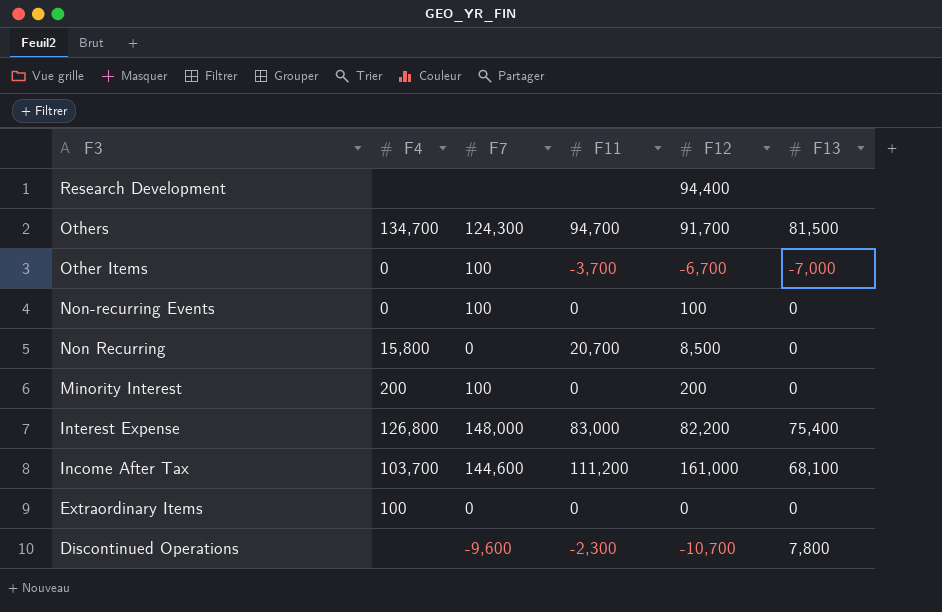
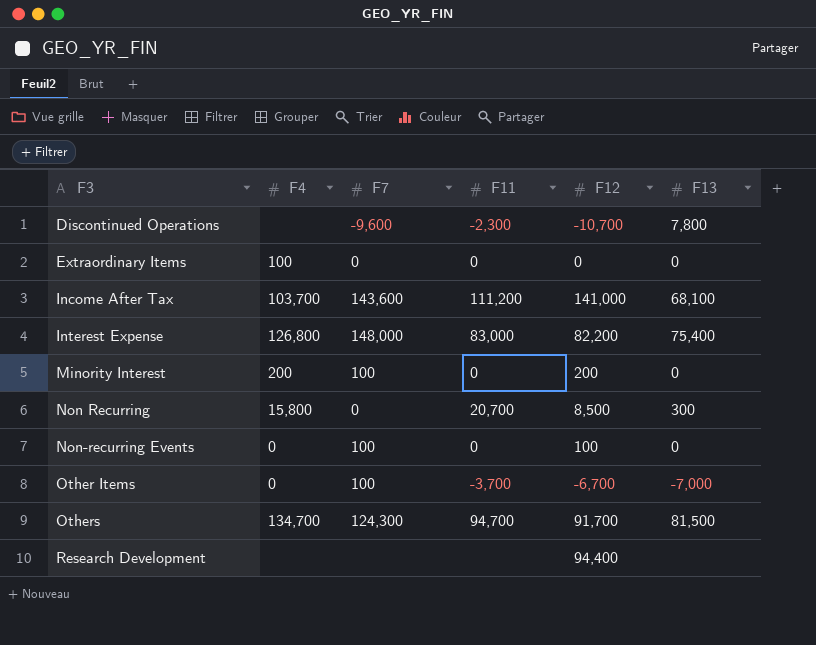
row order: F3 descending -> F3 ascending
Income After Tax | F7: 144,600 -> 143,600
Income After Tax | F12: 161,000 -> 141,000
Non Recurring | F13: 0 -> 300

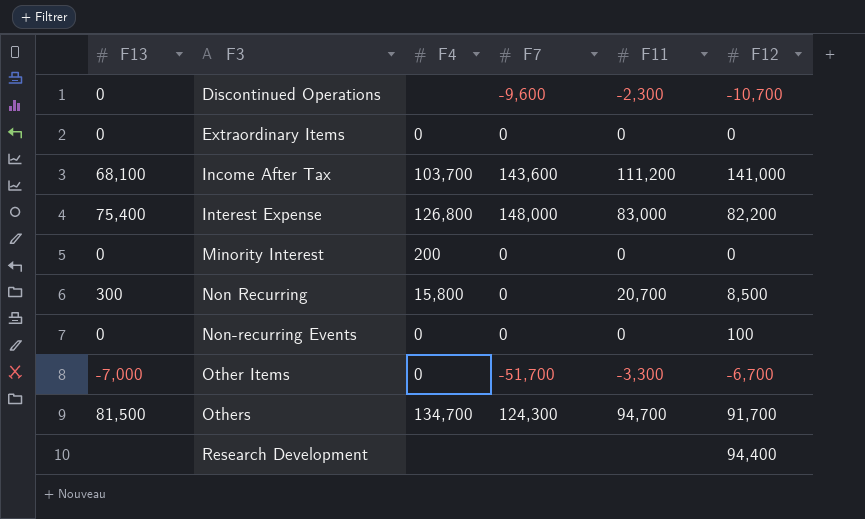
column F13 | position: 6 -> 1
Discontinued Operations | F13: 7,800 -> 0
Extraordinary Items | F4: 100 -> 0
Minority Interest | F7: 100 -> 0
Minority Interest | F12: 200 -> 0
Non-recurring Events | F7: 100 -> 0
Other Items | F7: 100 -> -51,700
Other Items | F11: -3,700 -> -3,300

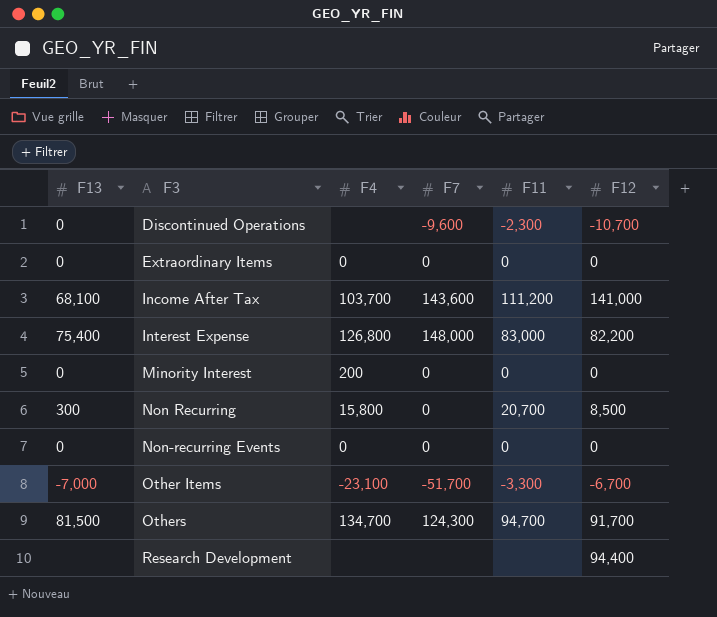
Non-recurring Events | F12: 100 -> 0
Other Items | F4: 0 -> -23,100

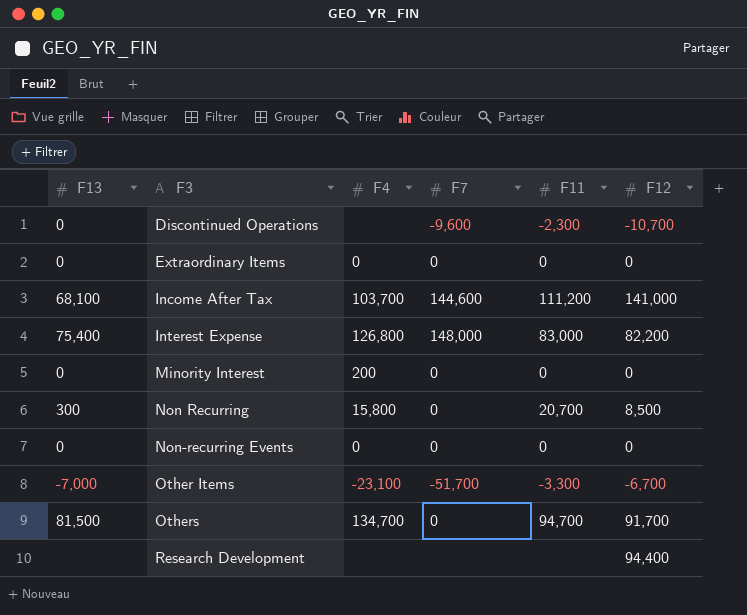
Income After Tax | F7: 143,600 -> 144,600
Others | F7: 124,300 -> 0

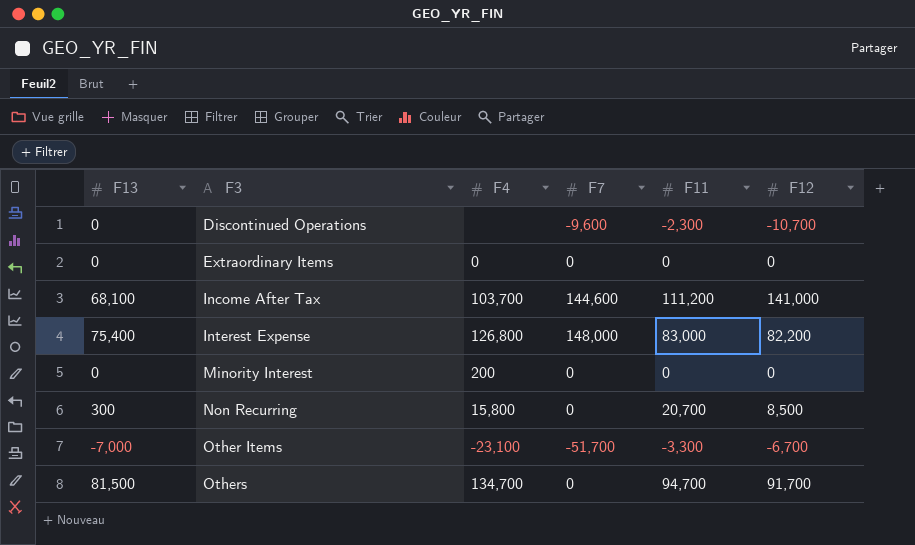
row Non-recurring Events: 0 | 0 | 0 | 0 | 0 -> none
row Research Development: none | none | none | none | 94,400 -> none

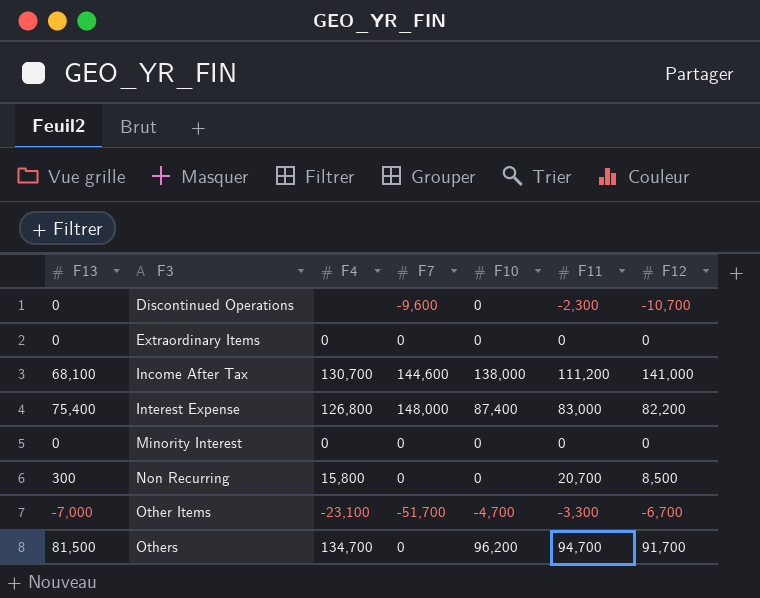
column F10 | position: none -> 5
Income After Tax | F4: 103,700 -> 130,700
Minority Interest | F4: 200 -> 0

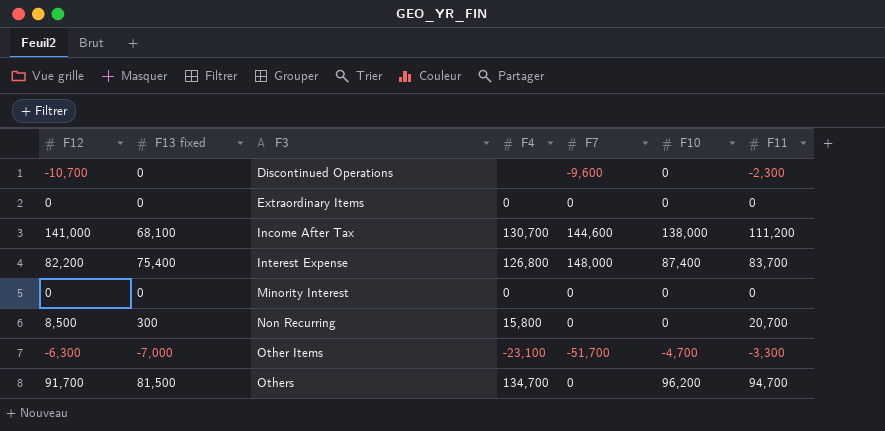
column F12 | position: 7 -> 1
column name: F13 -> F13 fixed
Interest Expense | F11: 83,000 -> 83,700
Other Items | F12: -6,700 -> -6,300

